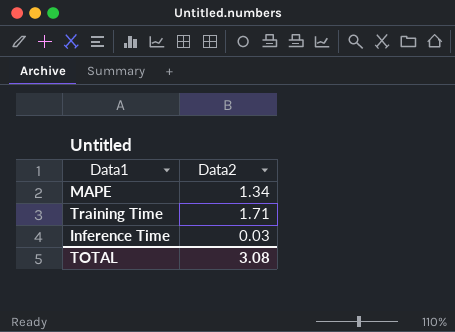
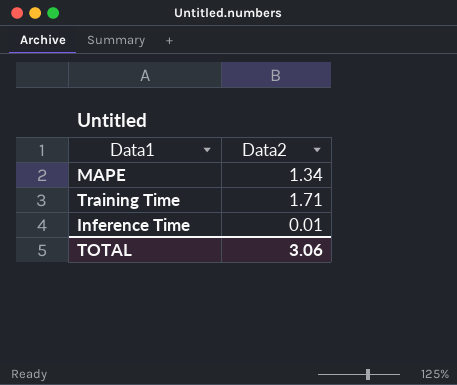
Inference Time | Data2: 0.03 -> 0.01
TOTAL | Data2: 3.08 -> 3.06

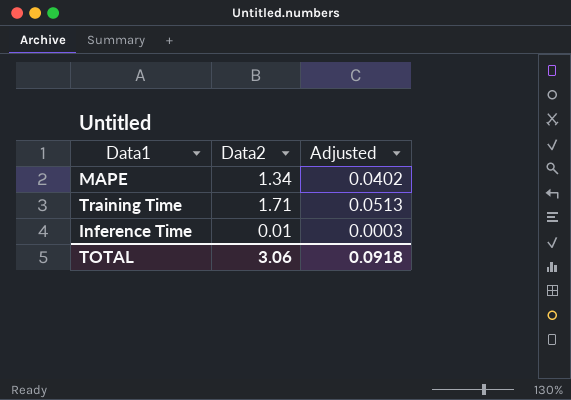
column Adjusted | formula: none -> [Data2] * 0.03

